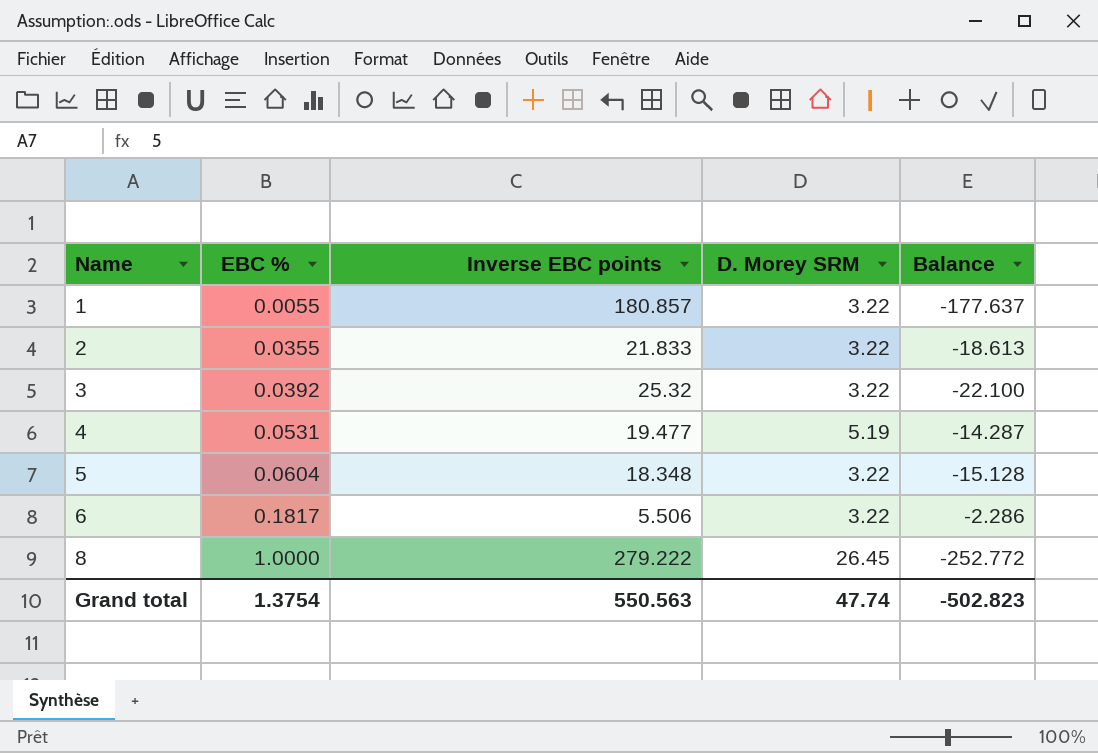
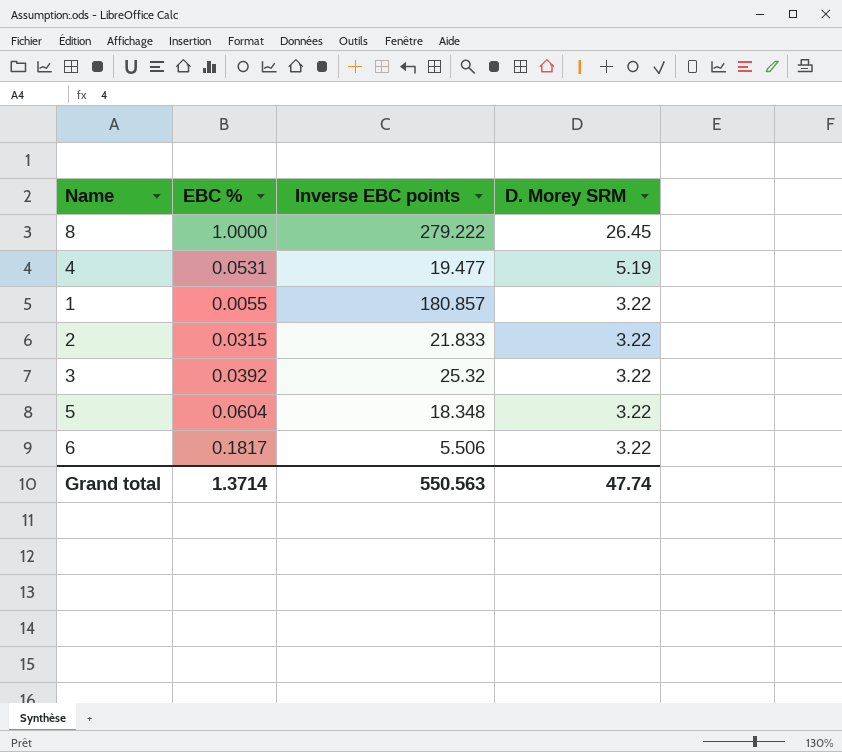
row order: Name ascending -> D. Morey SRM descending
column Balance | formula: [D. Morey SRM] - [Inverse EBC points] -> none
2 | EBC %: 0.0355 -> 0.0315
Grand total | EBC %: 1.3754 -> 1.3714

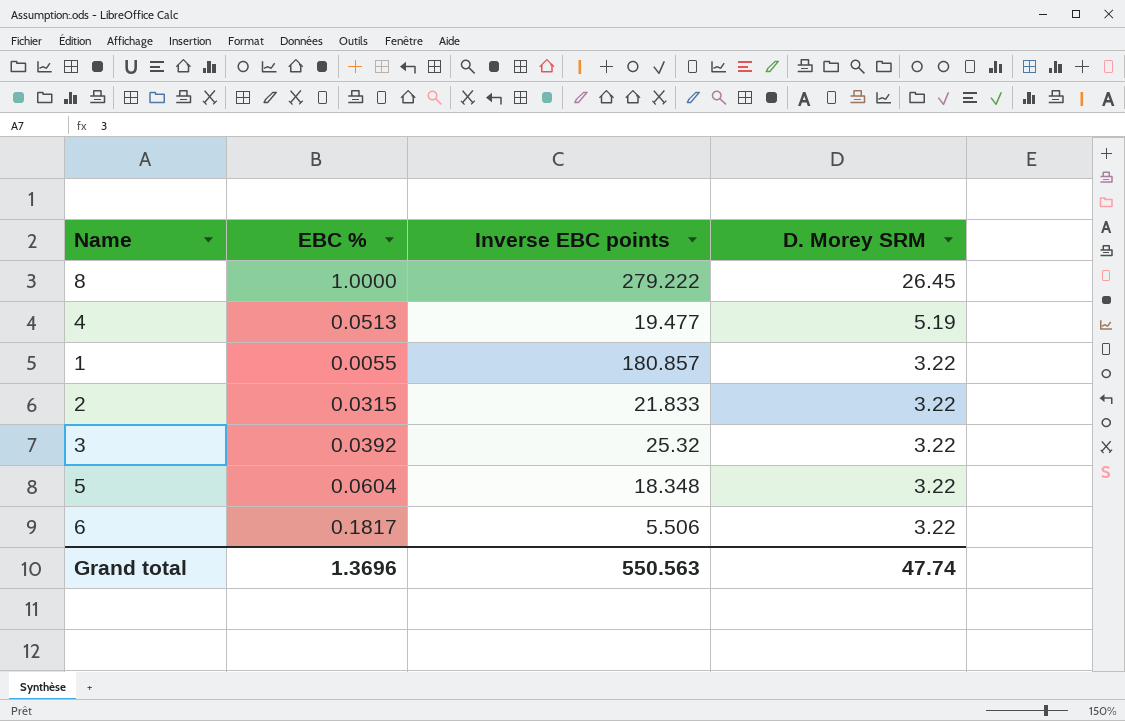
4 | EBC %: 0.0531 -> 0.0513
Grand total | EBC %: 1.3714 -> 1.3696

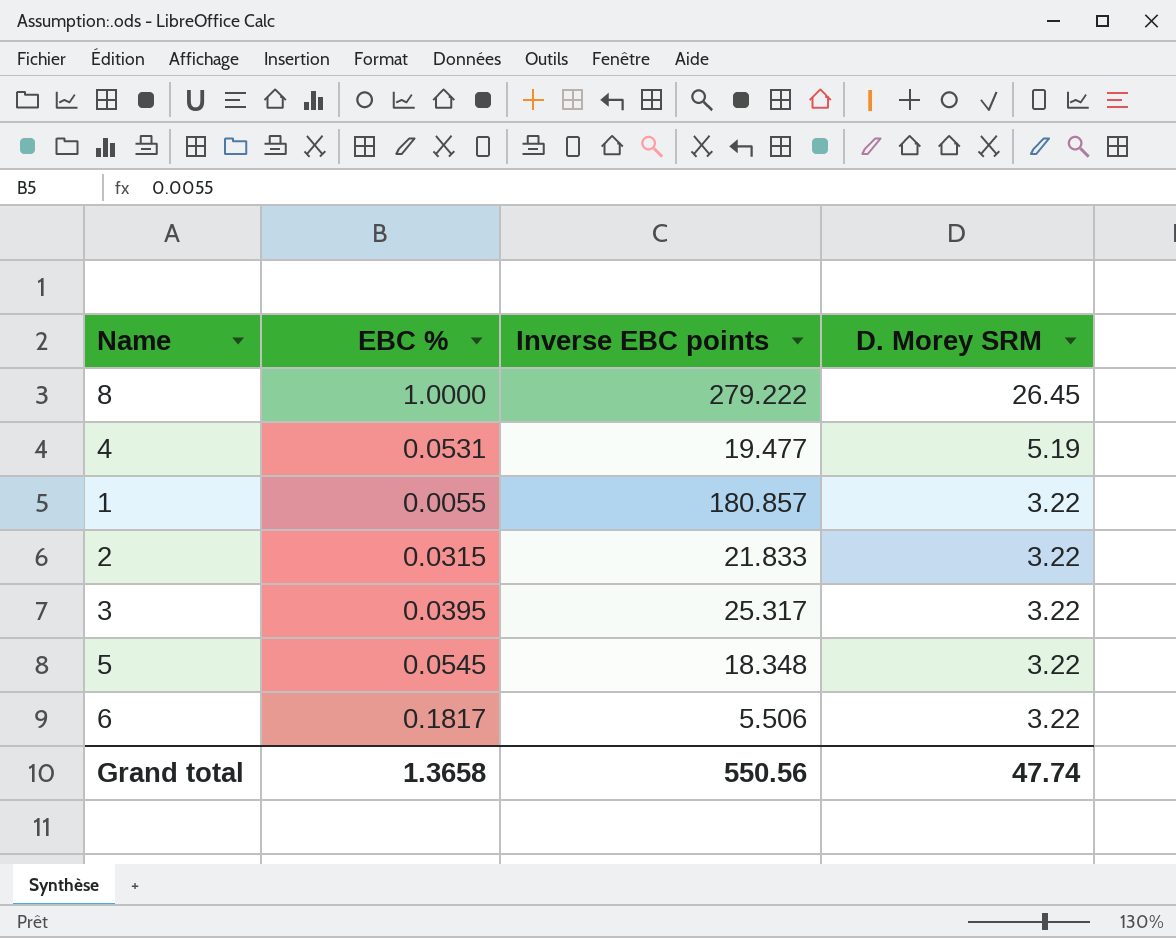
4 | EBC %: 0.0513 -> 0.0531
3 | EBC %: 0.0392 -> 0.0395
3 | Inverse EBC points: 25.32 -> 25.317
5 | EBC %: 0.0604 -> 0.0545
Grand total | EBC %: 1.3696 -> 1.3658
Grand total | Inverse EBC points: 550.563 -> 550.56

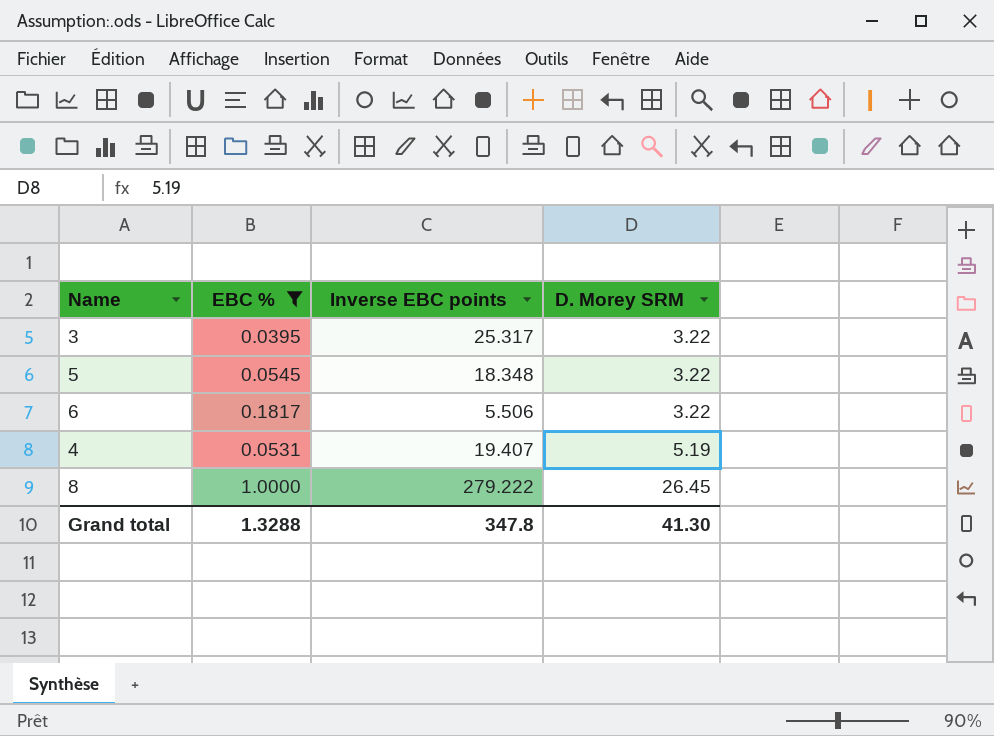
filter: none -> EBC % >= 0.0395
row order: D. Morey SRM descending -> D. Morey SRM ascending
4 | Inverse EBC points: 19.477 -> 19.407
Grand total | EBC %: 1.3658 -> 1.3288
Grand total | Inverse EBC points: 550.56 -> 347.8
Grand total | D. Morey SRM: 47.74 -> 41.30

